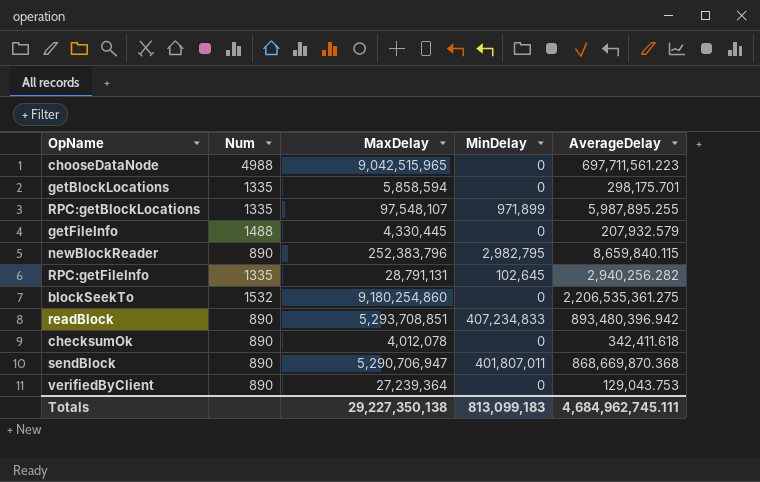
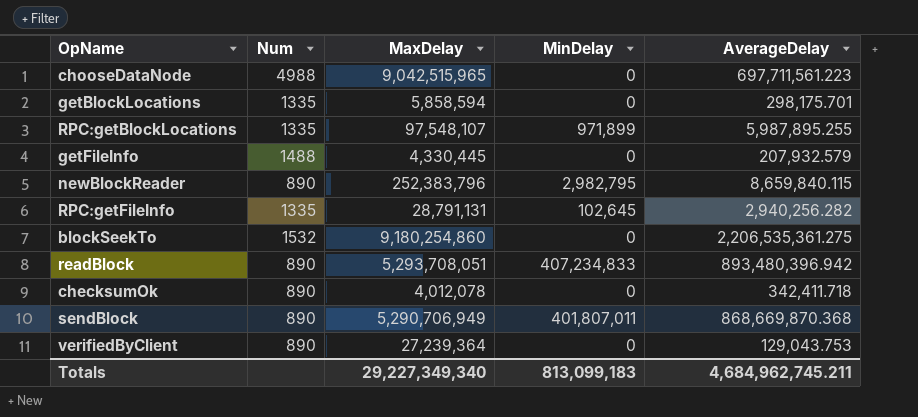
readBlock | MaxDelay: 5,293,708,851 -> 5,293,708,051
checksumOk | AverageDelay: 342,411.618 -> 342,411.718
sendBlock | MaxDelay: 5,290,706,947 -> 5,290,706,949
Totals | MaxDelay: 29,227,350,138 -> 29,227,349,340
Totals | AverageDelay: 4,684,962,745.111 -> 4,684,962,745.211

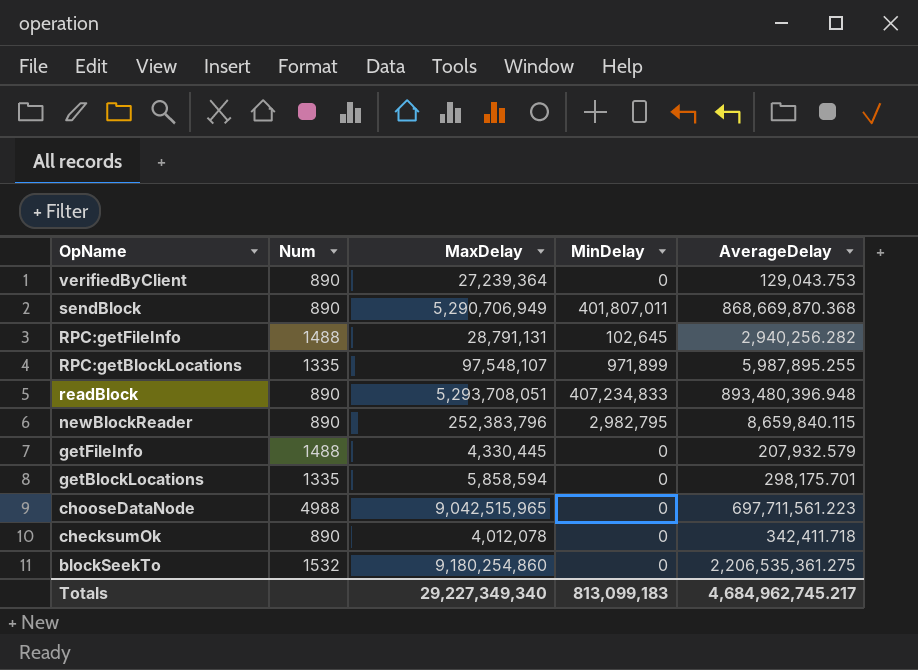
row order: none -> OpName descending
RPC:getFileInfo | Num: 1335 -> 1488
readBlock | AverageDelay: 893,480,396.942 -> 893,480,396.948
Totals | AverageDelay: 4,684,962,745.211 -> 4,684,962,745.217

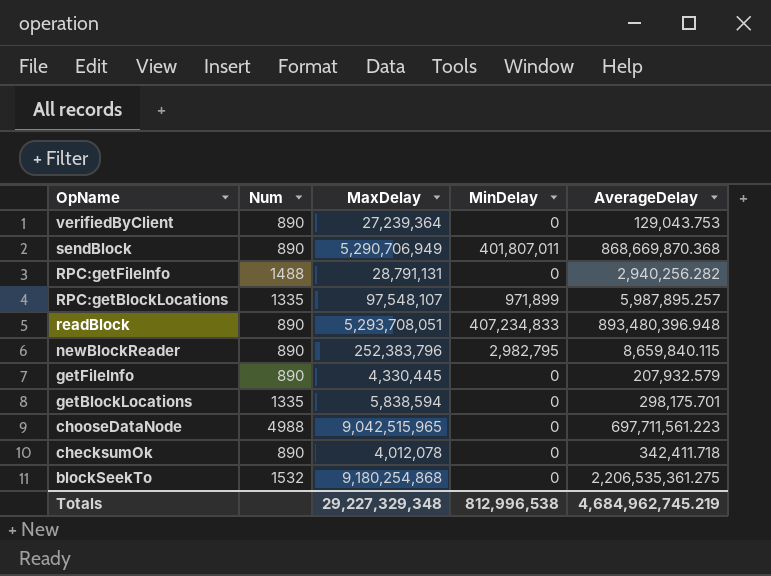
RPC:getFileInfo | MinDelay: 102,645 -> 0
RPC:getBlockLocations | AverageDelay: 5,987,895.255 -> 5,987,895.257
getFileInfo | Num: 1488 -> 890
getBlockLocations | MaxDelay: 5,858,594 -> 5,838,594
blockSeekTo | MaxDelay: 9,180,254,860 -> 9,180,254,868
Totals | MaxDelay: 29,227,349,340 -> 29,227,329,348
Totals | MinDelay: 813,099,183 -> 812,996,538
Totals | AverageDelay: 4,684,962,745.217 -> 4,684,962,745.219

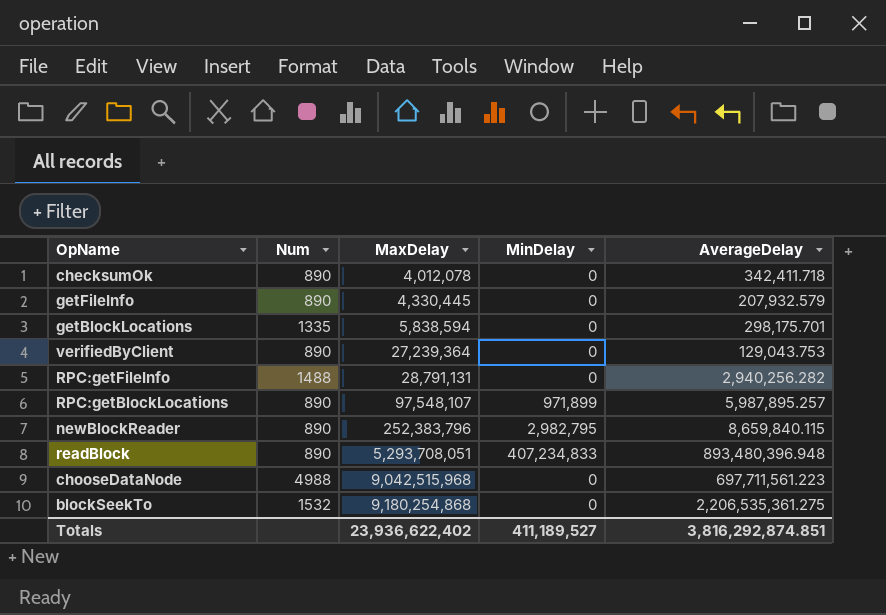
row order: OpName descending -> MaxDelay ascending
row sendBlock: 890 | 5,290,706,949 | 401,807,011 | 868,669,870.368 -> none
RPC:getBlockLocations | Num: 1335 -> 890
chooseDataNode | MaxDelay: 9,042,515,965 -> 9,042,515,968
Totals | MaxDelay: 29,227,329,348 -> 23,936,622,402
Totals | MinDelay: 812,996,538 -> 411,189,527
Totals | AverageDelay: 4,684,962,745.219 -> 3,816,292,874.851

